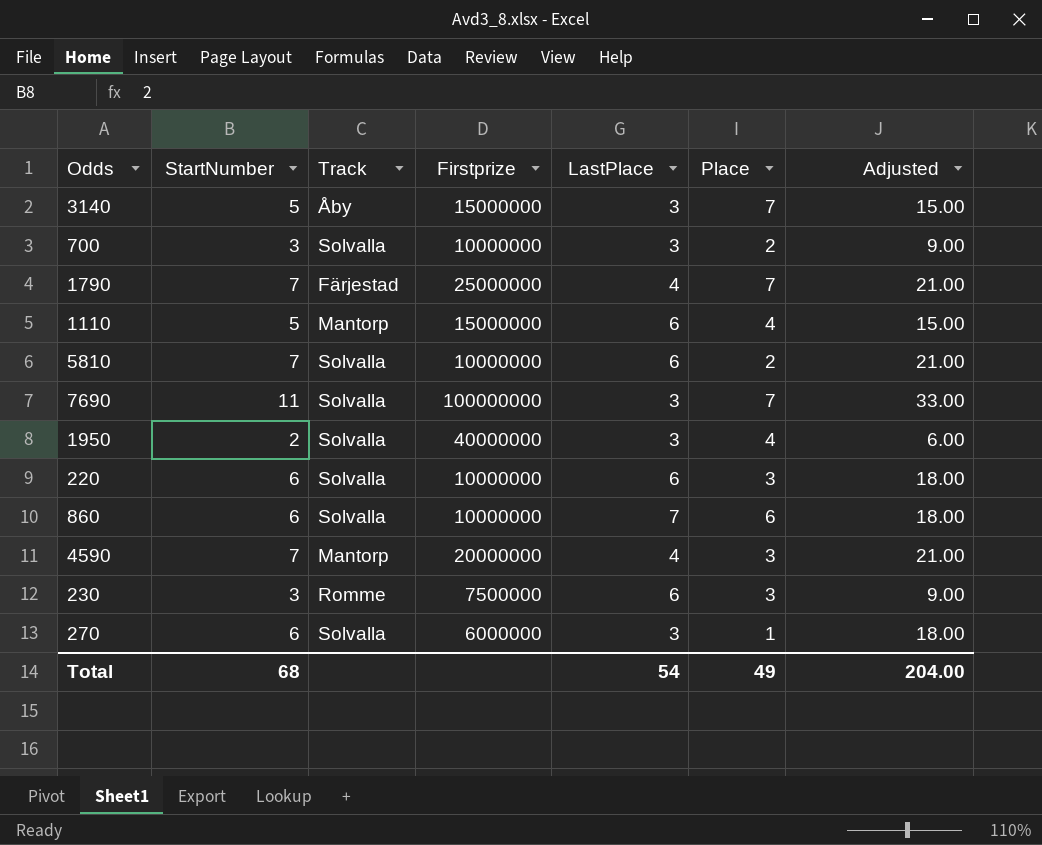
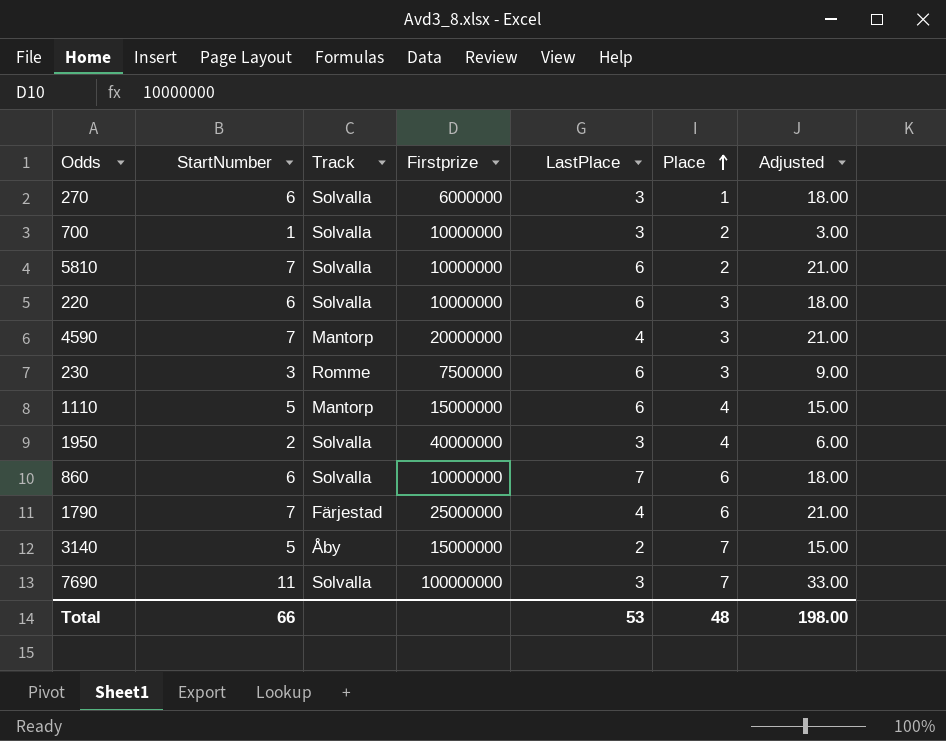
row order: none -> Place ascending
700 | StartNumber: 3 -> 1
700 | Adjusted: 9.00 -> 3.00
1790 | Place: 7 -> 6
3140 | LastPlace: 3 -> 2
Total | StartNumber: 68 -> 66
Total | LastPlace: 54 -> 53
Total | Place: 49 -> 48
Total | Adjusted: 204.00 -> 198.00

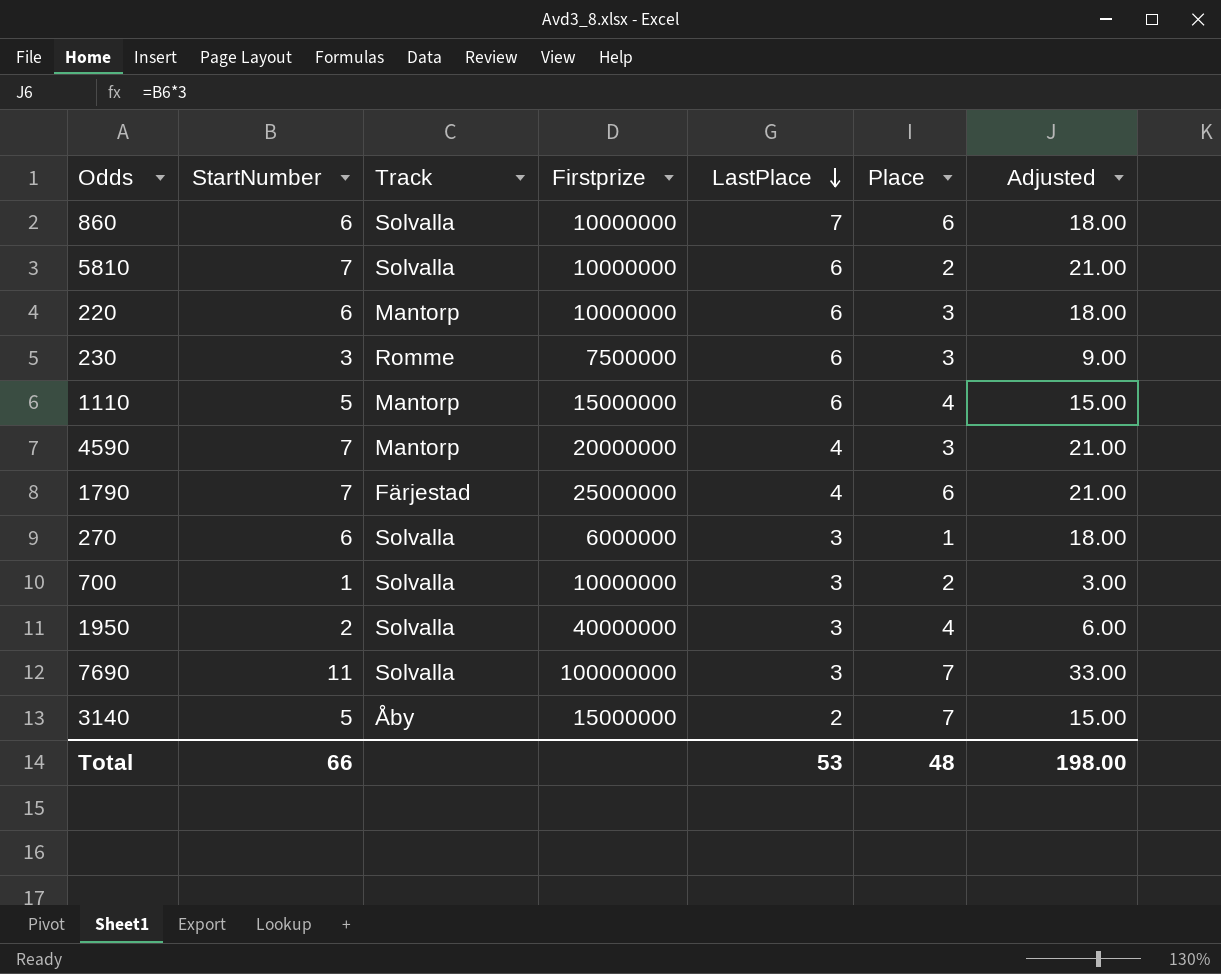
row order: Place ascending -> LastPlace descending
220 | Track: Solvalla -> Mantorp

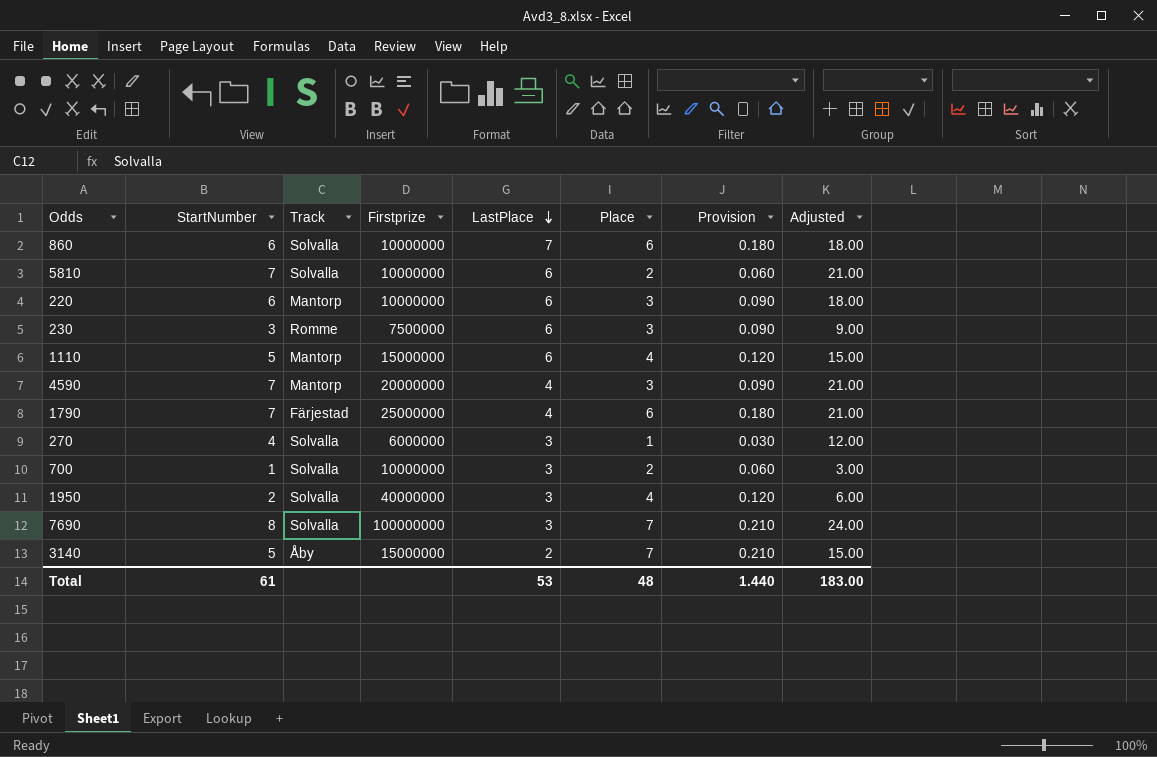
column Provision | formula: none -> [Place] * 0.03
270 | StartNumber: 6 -> 4
270 | Adjusted: 18.00 -> 12.00
7690 | StartNumber: 11 -> 8
7690 | Adjusted: 33.00 -> 24.00
Total | StartNumber: 66 -> 61
Total | Adjusted: 198.00 -> 183.00

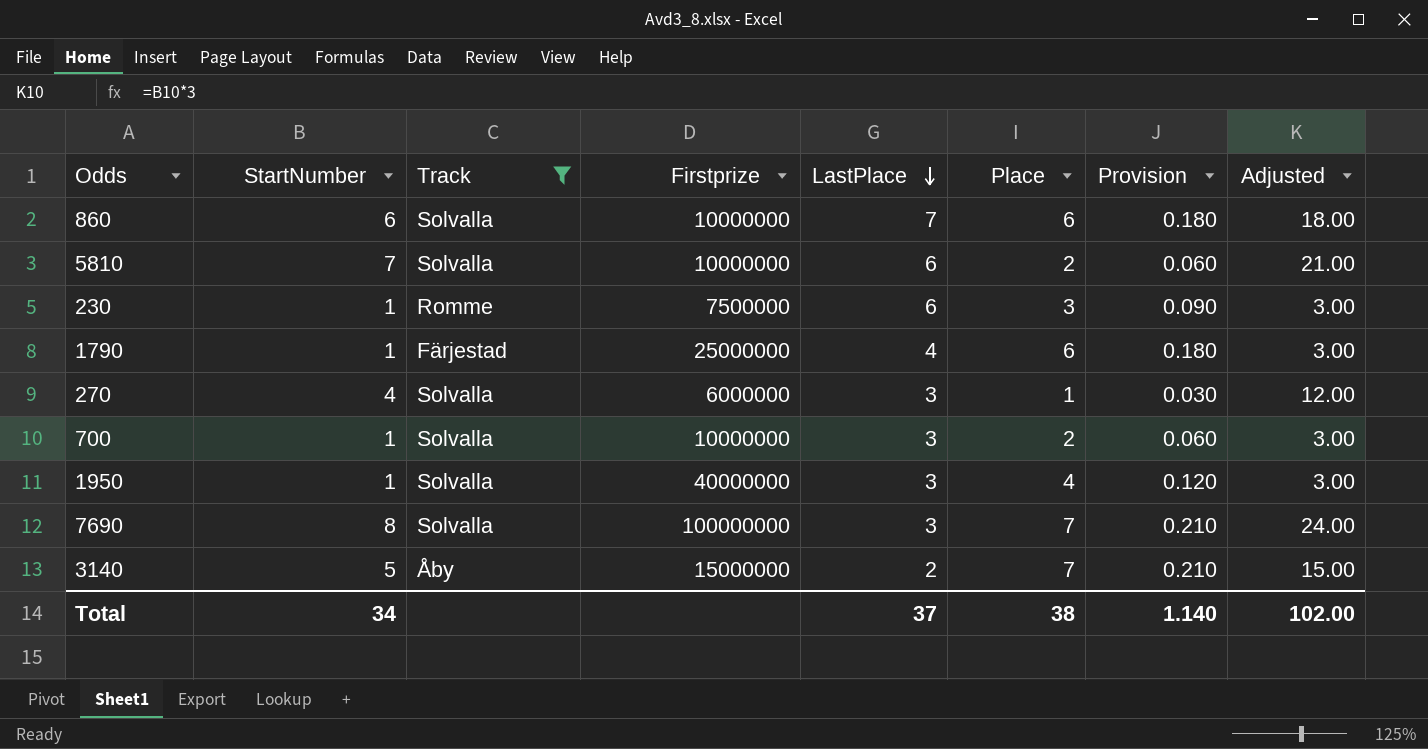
filter: none -> Track != Mantorp
230 | StartNumber: 3 -> 1
230 | Adjusted: 9.00 -> 3.00
1790 | StartNumber: 7 -> 1
1790 | Adjusted: 21.00 -> 3.00
1950 | StartNumber: 2 -> 1
1950 | Adjusted: 6.00 -> 3.00
Total | StartNumber: 61 -> 34
Total | LastPlace: 53 -> 37
Total | Place: 48 -> 38
Total | Provision: 1.440 -> 1.140
Total | Adjusted: 183.00 -> 102.00

